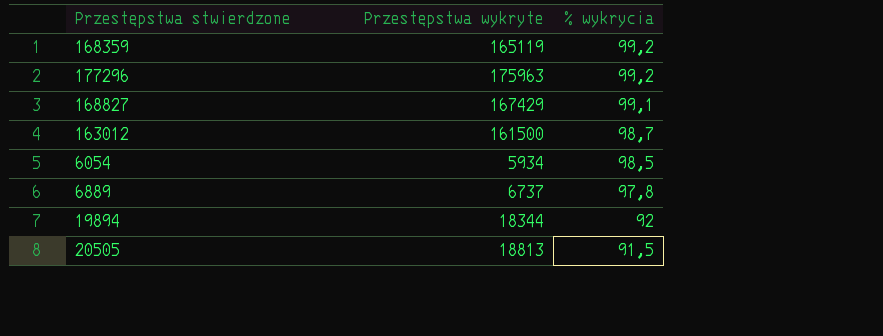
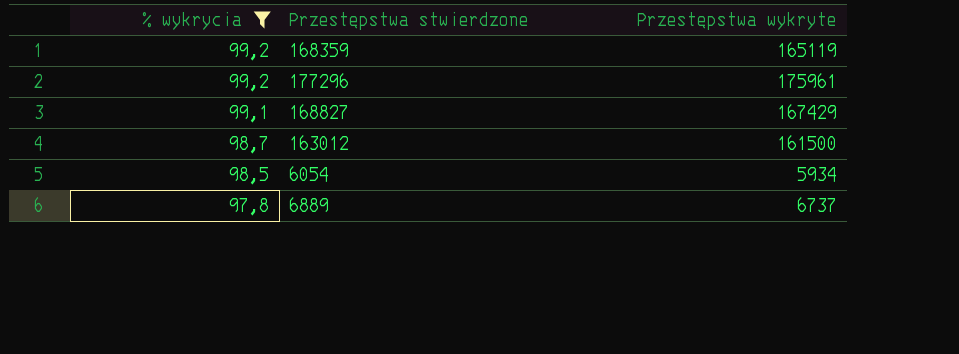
filter: none -> % wykrycia >= 97,8
column % wykrycia | position: 3 -> 1
177296 | Przestępstwa wykryte: 175963 -> 175961

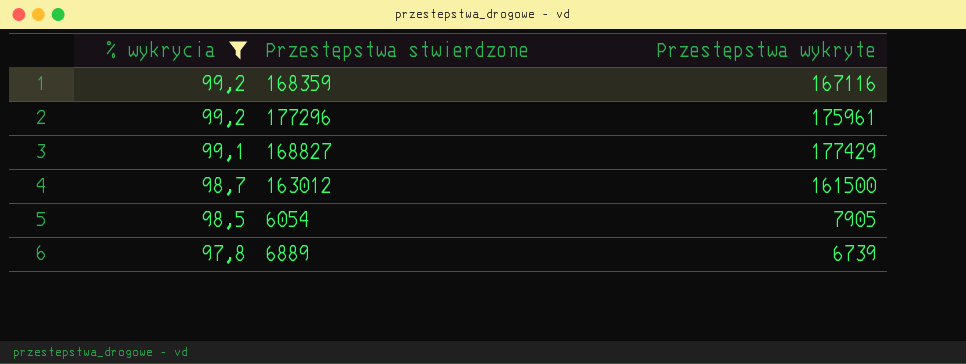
168359 | Przestępstwa wykryte: 165119 -> 167116
168827 | Przestępstwa wykryte: 167429 -> 177429
6054 | Przestępstwa wykryte: 5934 -> 7905
6889 | Przestępstwa wykryte: 6737 -> 6739

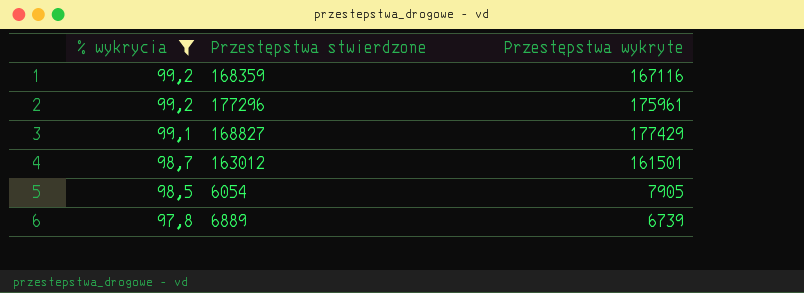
163012 | Przestępstwa wykryte: 161500 -> 161501

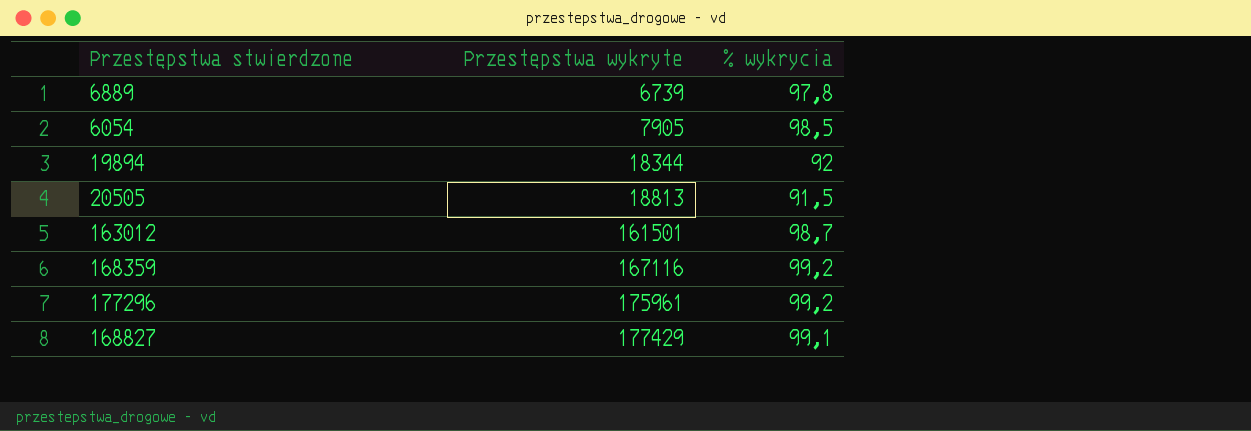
filter: % wykrycia >= 97,8 -> none
row order: % wykrycia descending -> Przestępstwa wykryte ascending
column % wykrycia | position: 1 -> 3

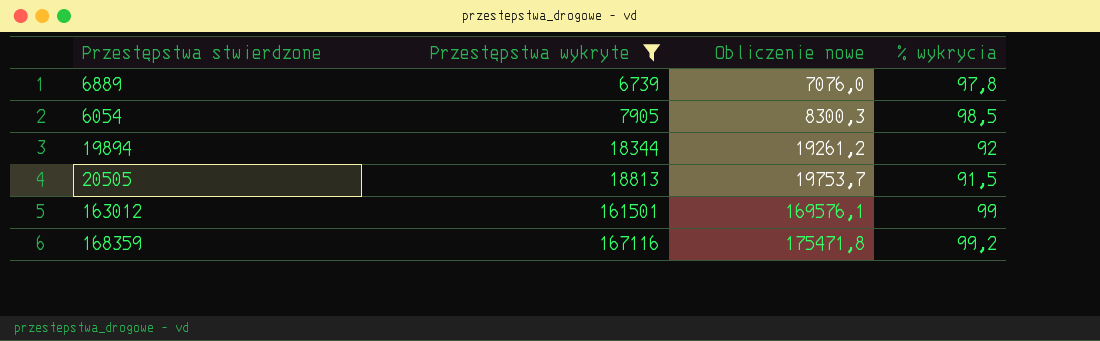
filter: none -> Przestępstwa wykryte <= 167116
column Obliczenie nowe | formula: none -> [Przestępstwa wykryte] * 1,05
163012 | % wykrycia: 98,7 -> 99

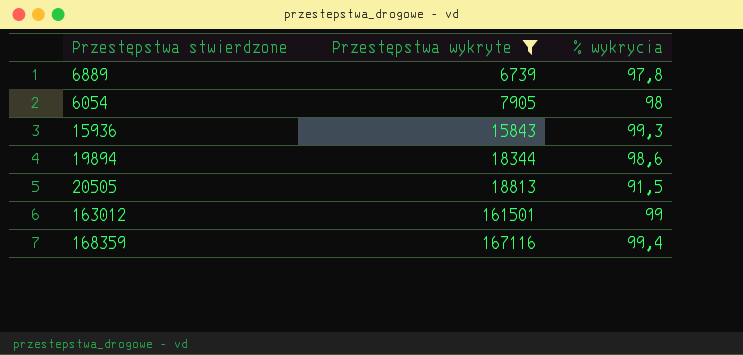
column Obliczenie nowe | formula: [Przestępstwa wykryte] * 1,05 -> none
6054 | % wykrycia: 98,5 -> 98
row 15936: none -> 15843 | 99,3
19894 | % wykrycia: 92 -> 98,6
168359 | % wykrycia: 99,2 -> 99,4

